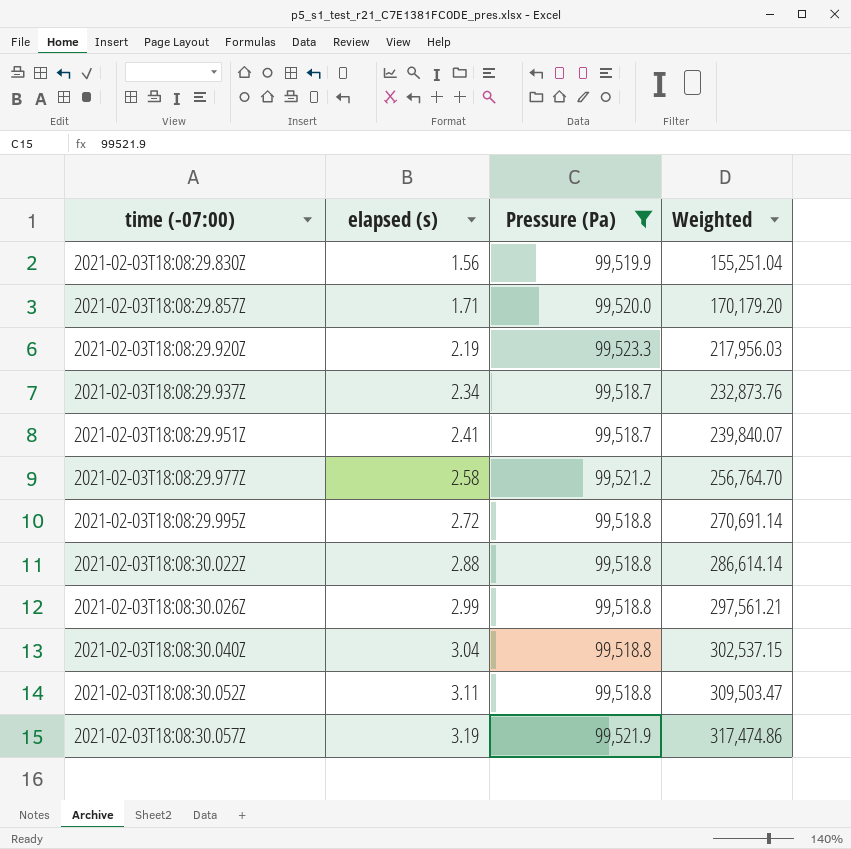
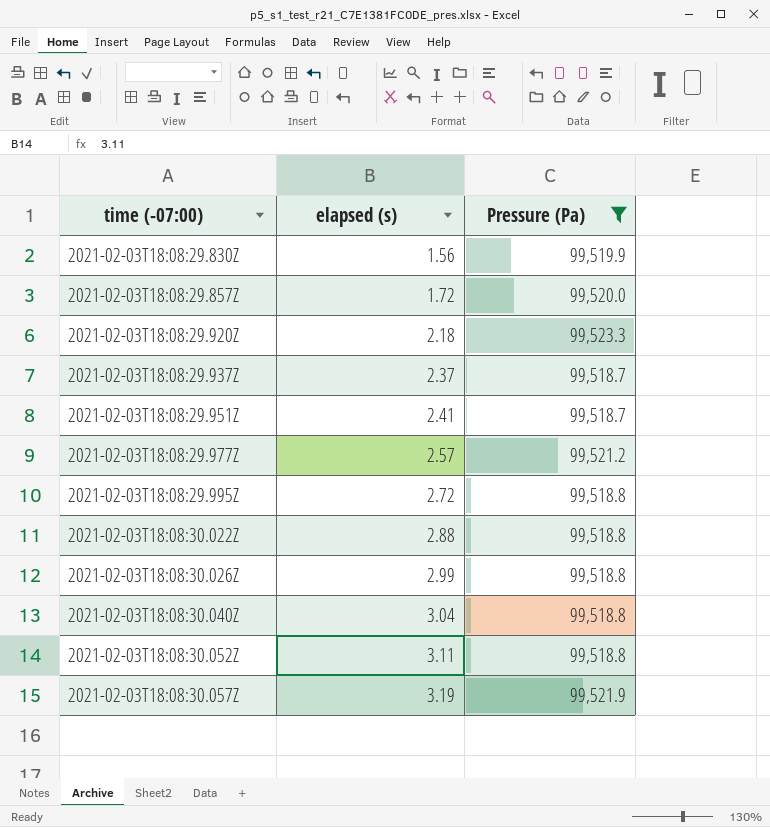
column Weighted | formula: [elapsed (s)] * [Pressure (Pa)] -> none
2021-02-03T18:08:29.857Z | elapsed (s): 1.71 -> 1.72
2021-02-03T18:08:29.920Z | elapsed (s): 2.19 -> 2.18
2021-02-03T18:08:29.937Z | elapsed (s): 2.34 -> 2.37
2021-02-03T18:08:29.977Z | elapsed (s): 2.58 -> 2.57

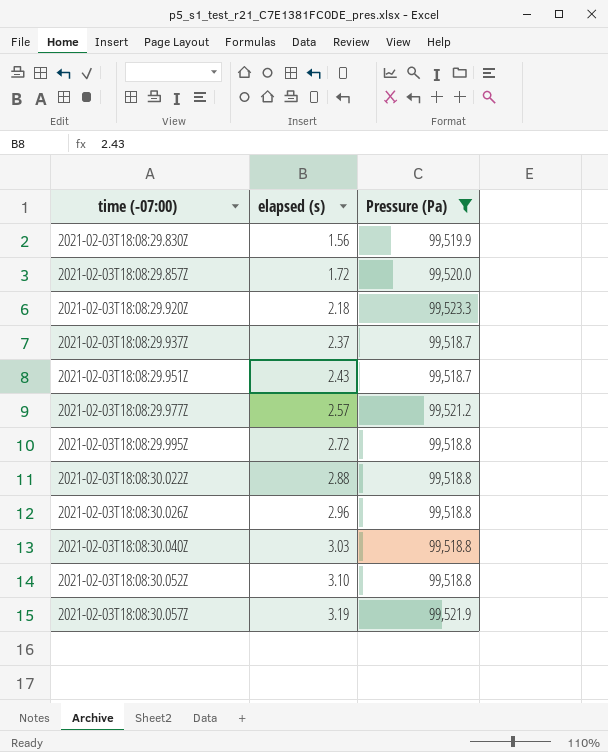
2021-02-03T18:08:29.951Z | elapsed (s): 2.41 -> 2.43
2021-02-03T18:08:30.026Z | elapsed (s): 2.99 -> 2.96
2021-02-03T18:08:30.040Z | elapsed (s): 3.04 -> 3.03
2021-02-03T18:08:30.052Z | elapsed (s): 3.11 -> 3.10

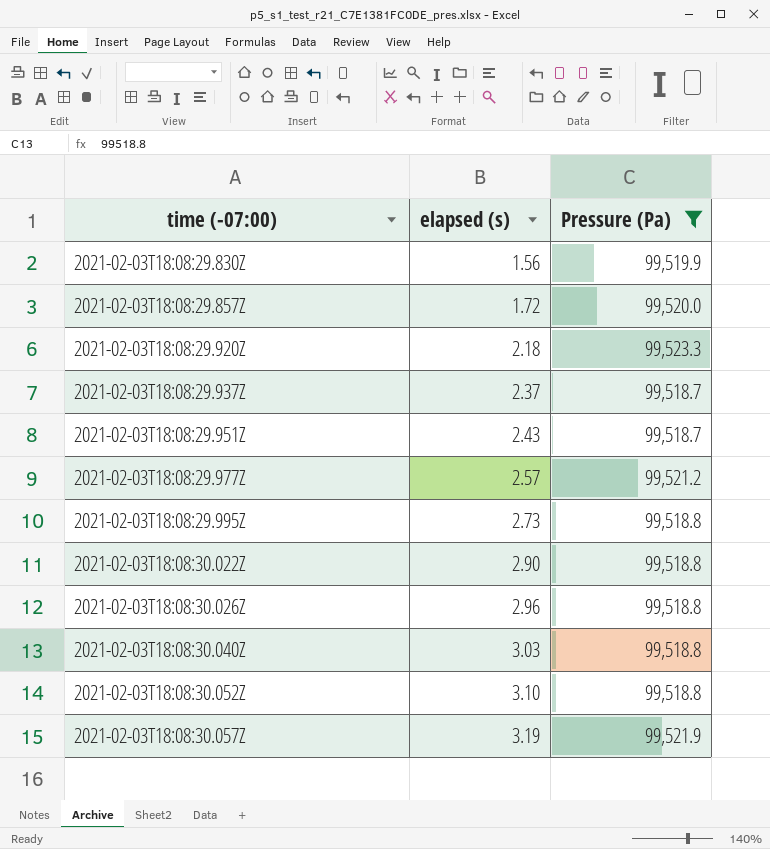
2021-02-03T18:08:29.995Z | elapsed (s): 2.72 -> 2.73
2021-02-03T18:08:30.022Z | elapsed (s): 2.88 -> 2.90

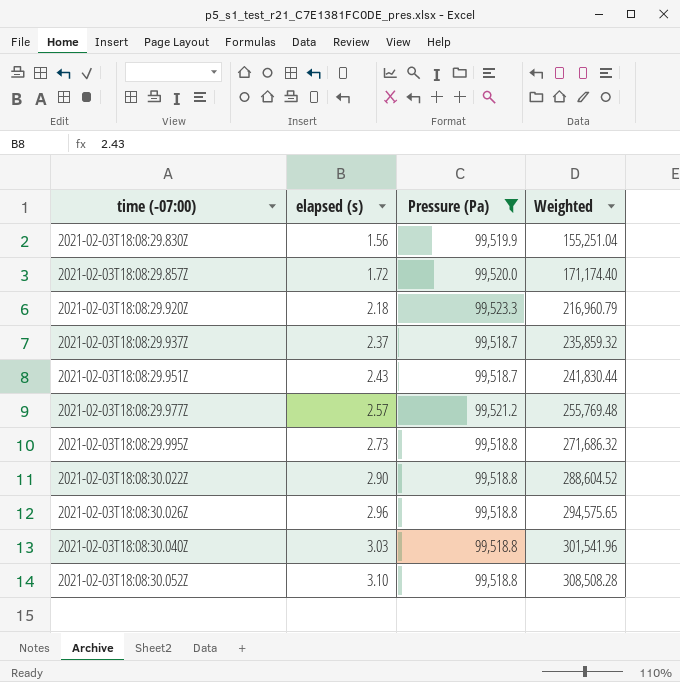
column Weighted | formula: none -> [elapsed (s)] * [Pressure (Pa)]
row 2021-02-03T18:08:30.057Z: 3.19 | 99,521.9 -> none

